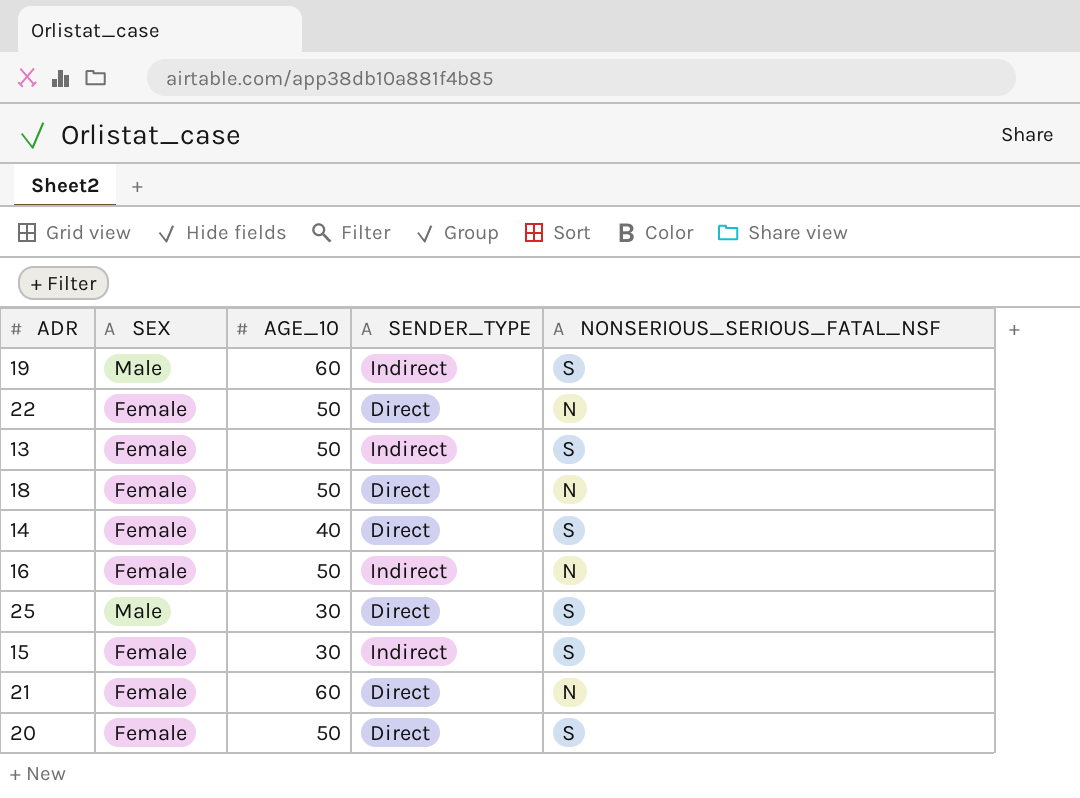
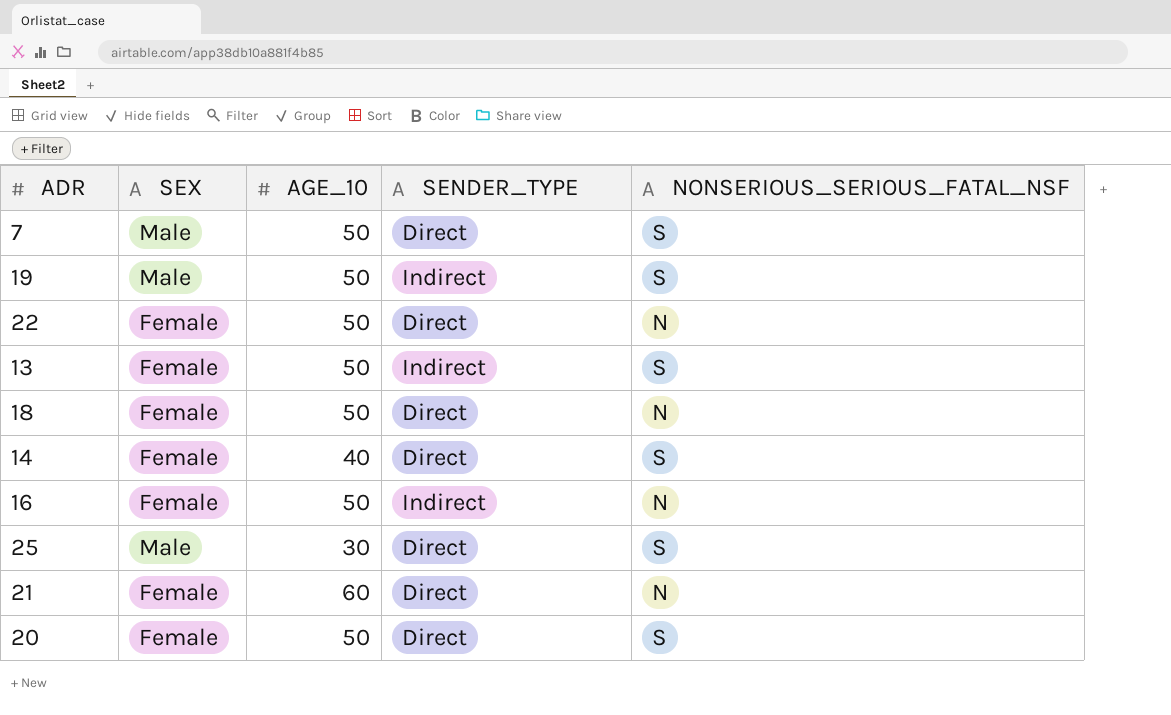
row 15: Female | 30 | Indirect | S -> none
row 7: none -> Male | 50 | Direct | S
19 | AGE_10: 60 -> 50

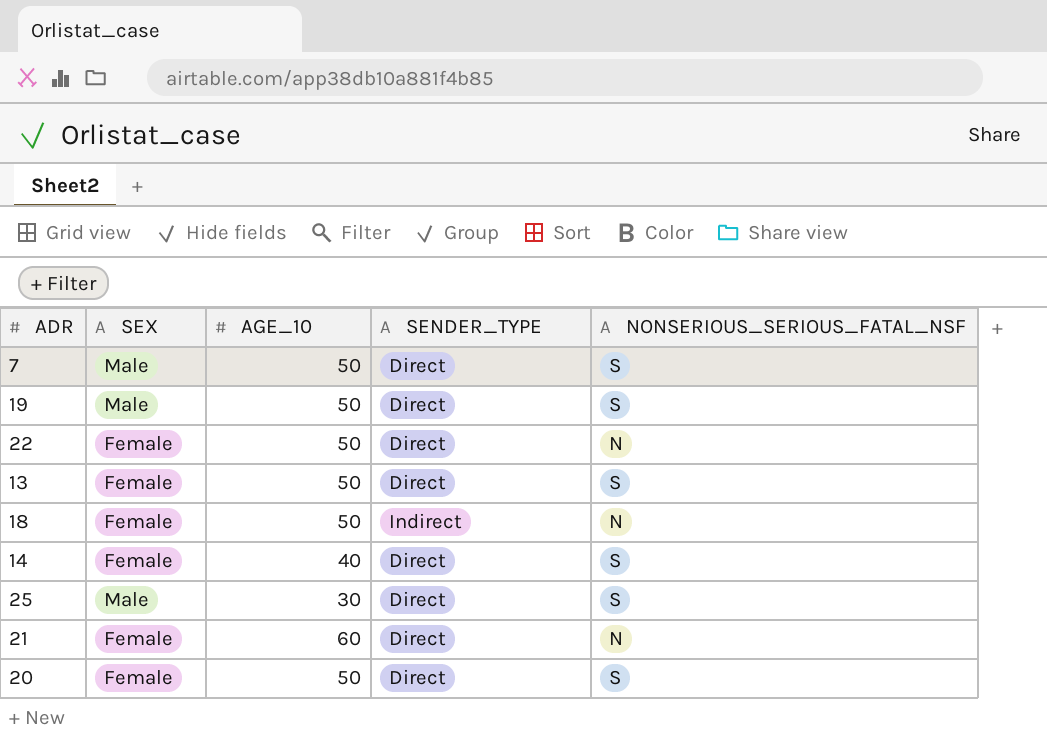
row 16: Female | 50 | Indirect | N -> none
19 | SENDER_TYPE: Indirect -> Direct
13 | SENDER_TYPE: Indirect -> Direct
18 | SENDER_TYPE: Direct -> Indirect

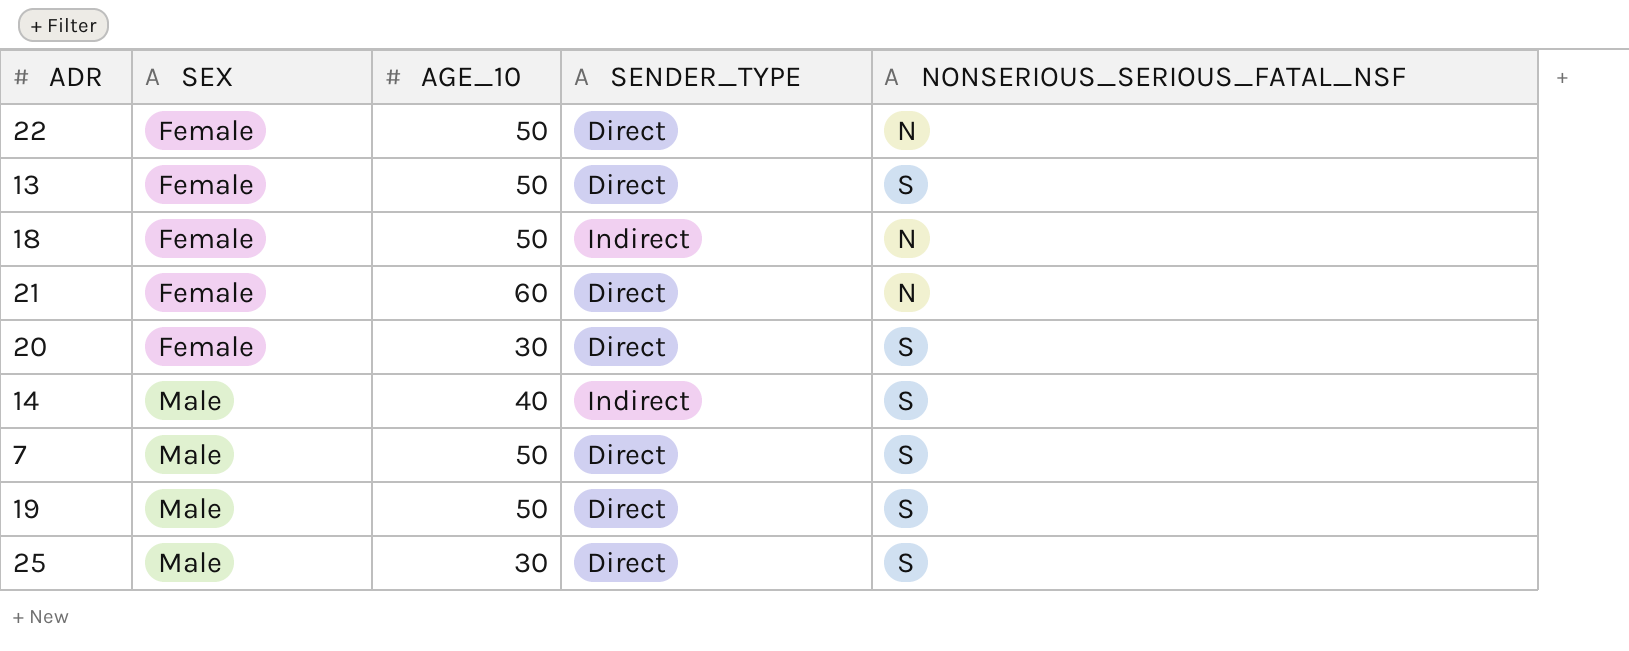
row order: none -> SEX ascending
20 | AGE_10: 50 -> 30
14 | SEX: Female -> Male
14 | SENDER_TYPE: Direct -> Indirect

